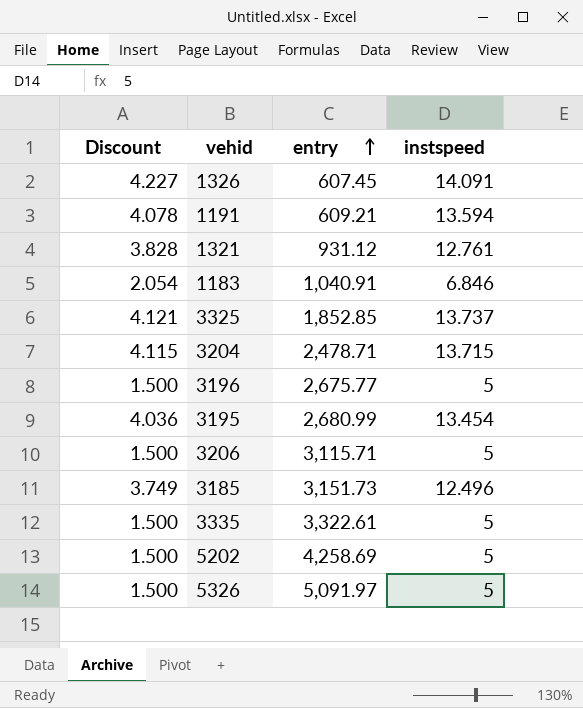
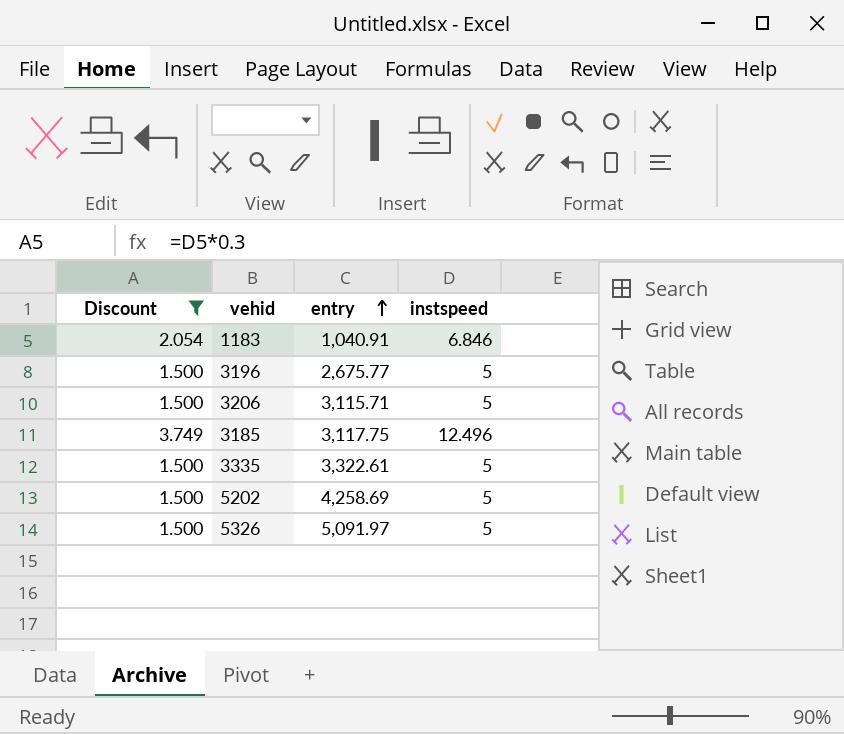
filter: none -> Discount <= 3.749
3185 | entry: 3,151.73 -> 3,117.75

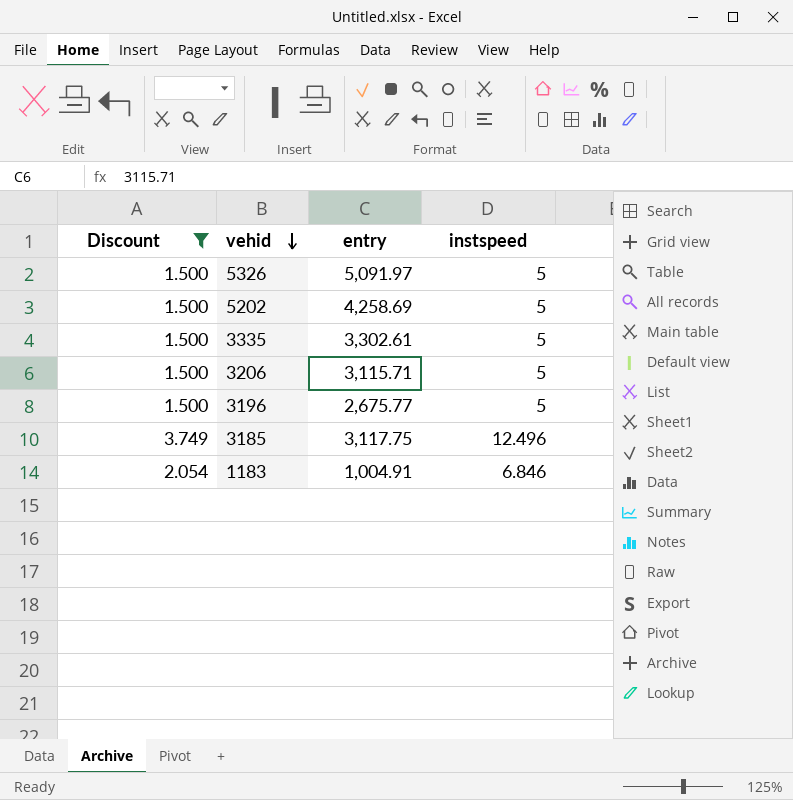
row order: entry ascending -> vehid descending
3335 | entry: 3,322.61 -> 3,302.61
1183 | entry: 1,040.91 -> 1,004.91

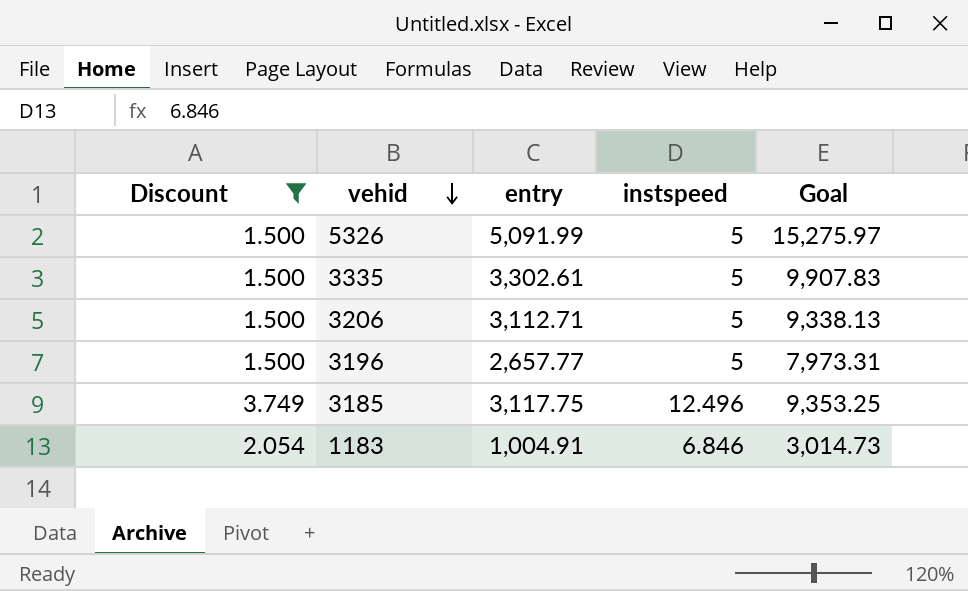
column Goal | formula: none -> [entry] * 3
row 5202: 1.500 | 4,258.69 | 5 -> none
5326 | entry: 5,091.97 -> 5,091.99
3206 | entry: 3,115.71 -> 3,112.71
3196 | entry: 2,675.77 -> 2,657.77

